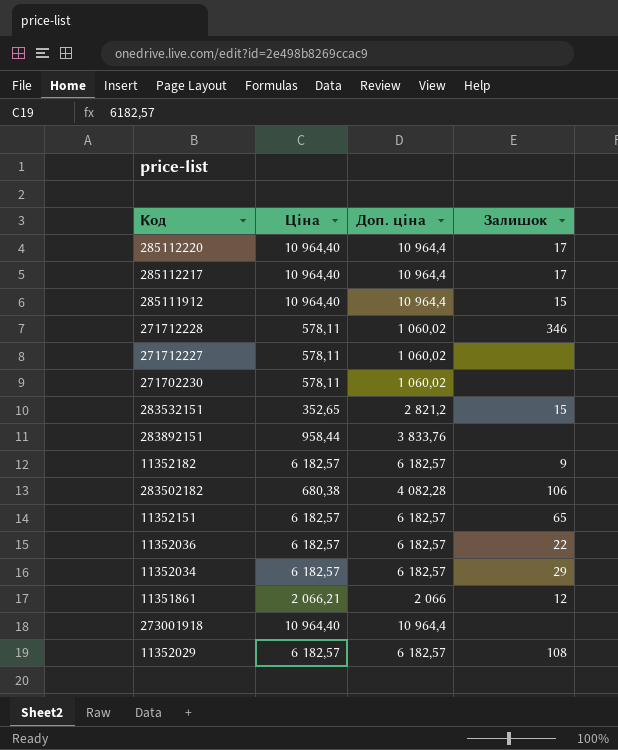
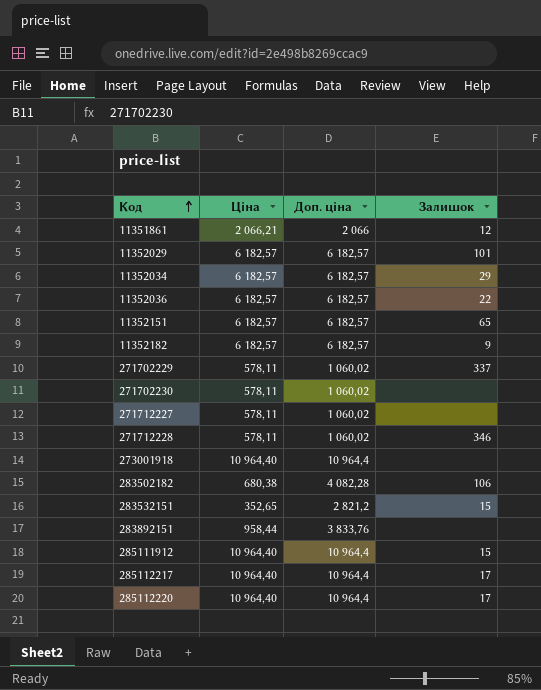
row order: none -> Код ascending
11352029 | Залишок: 108 -> 101
row 271702229: none -> 578,11 | 1 060,02 | 337

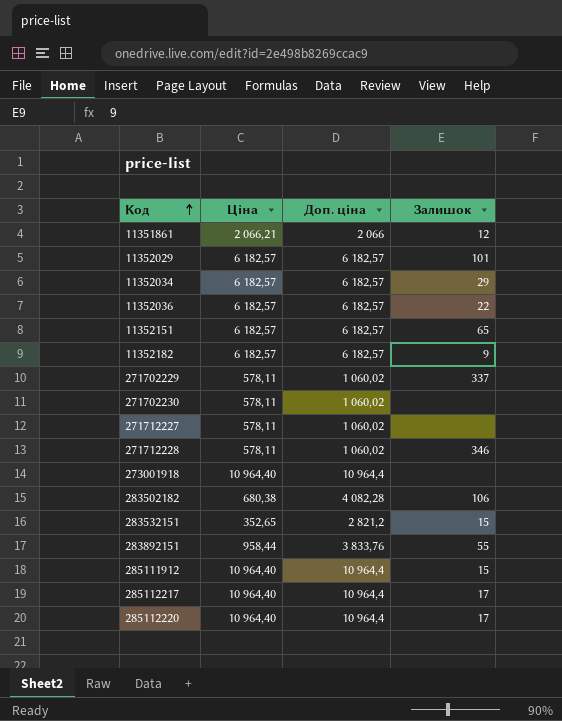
283892151 | Залишок: none -> 55

